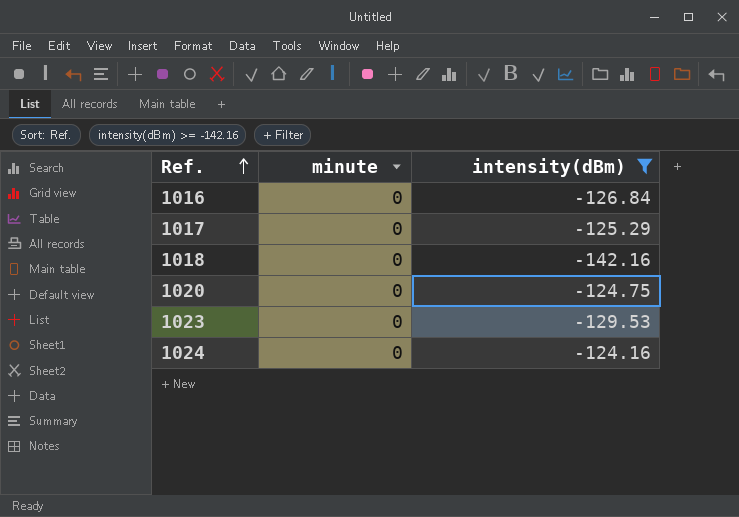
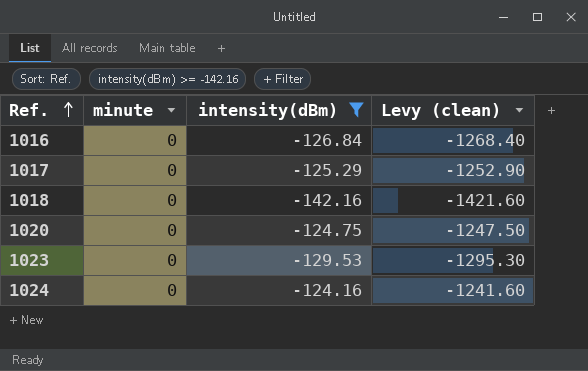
column Levy (clean) | formula: none -> [intensity(dBm)] * 10

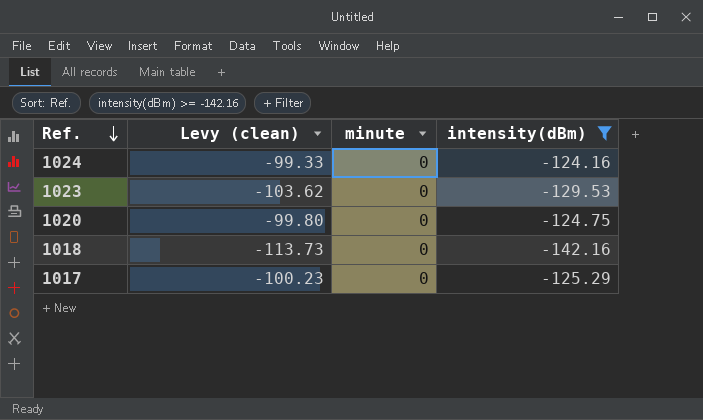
row order: Ref. ascending -> Ref. descending
column Levy (clean) | formula: [intensity(dBm)] * 10 -> [intensity(dBm)] * 0.8
column Levy (clean) | position: 4 -> 2
row 1016: 0 | -126.84 | -1268.40 -> none

